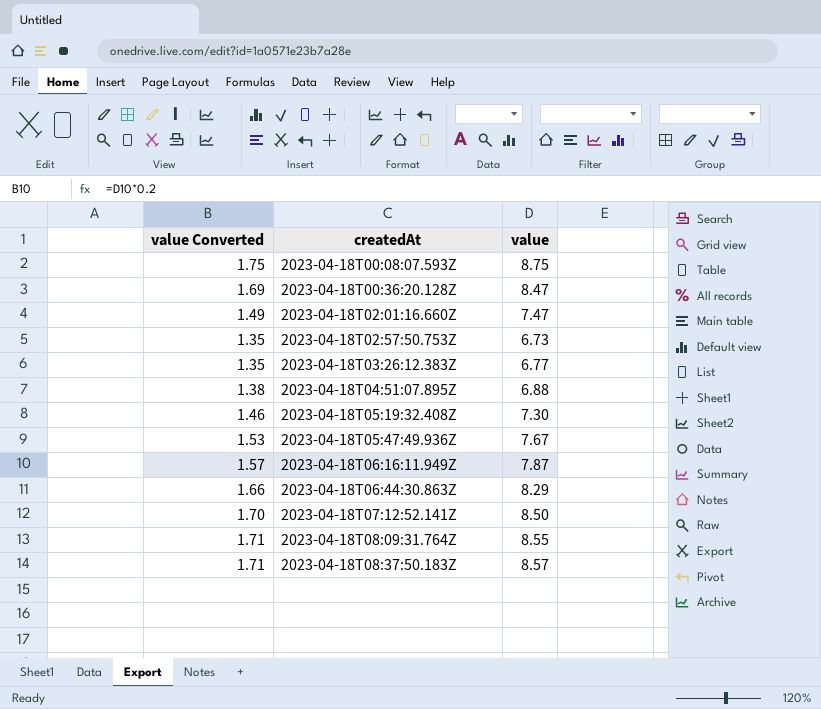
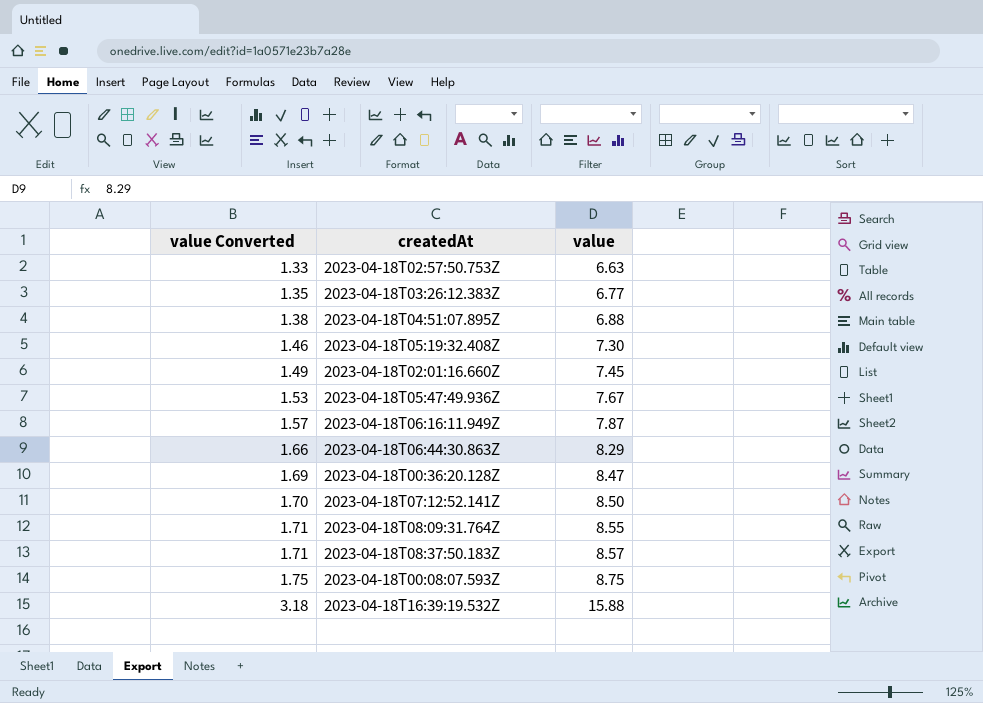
row order: createdAt ascending -> value Converted ascending
2023-04-18T02:57:50.753Z | value Converted: 1.35 -> 1.33
2023-04-18T02:57:50.753Z | value: 6.73 -> 6.63
2023-04-18T02:01:16.660Z | value: 7.47 -> 7.45
row 2023-04-18T16:39:19.532Z: none -> 3.18 | 15.88

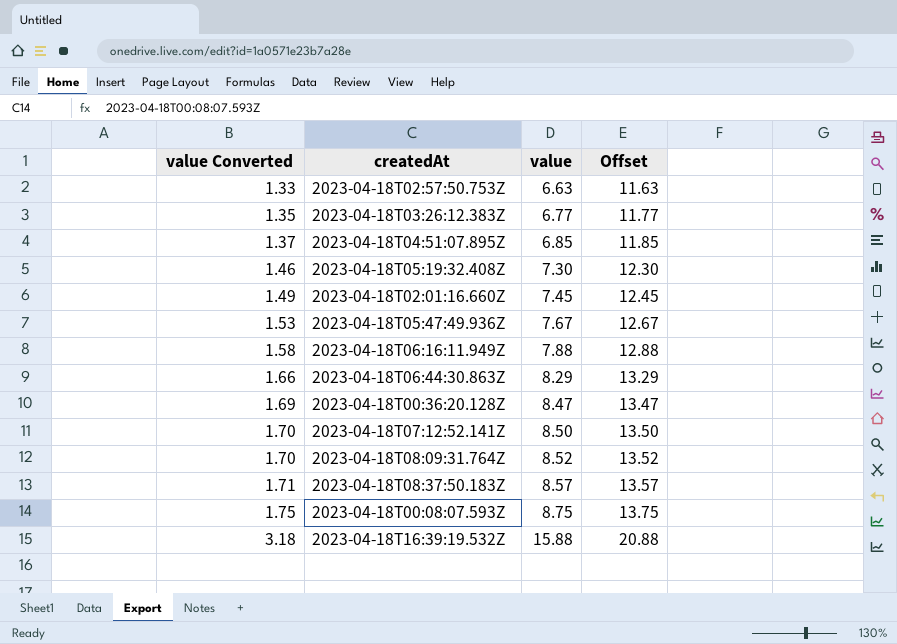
column Offset | formula: none -> [value] + 5
2023-04-18T04:51:07.895Z | value Converted: 1.38 -> 1.37
2023-04-18T04:51:07.895Z | value: 6.88 -> 6.85
2023-04-18T06:16:11.949Z | value Converted: 1.57 -> 1.58
2023-04-18T06:16:11.949Z | value: 7.87 -> 7.88
2023-04-18T08:09:31.764Z | value Converted: 1.71 -> 1.70
2023-04-18T08:09:31.764Z | value: 8.55 -> 8.52

